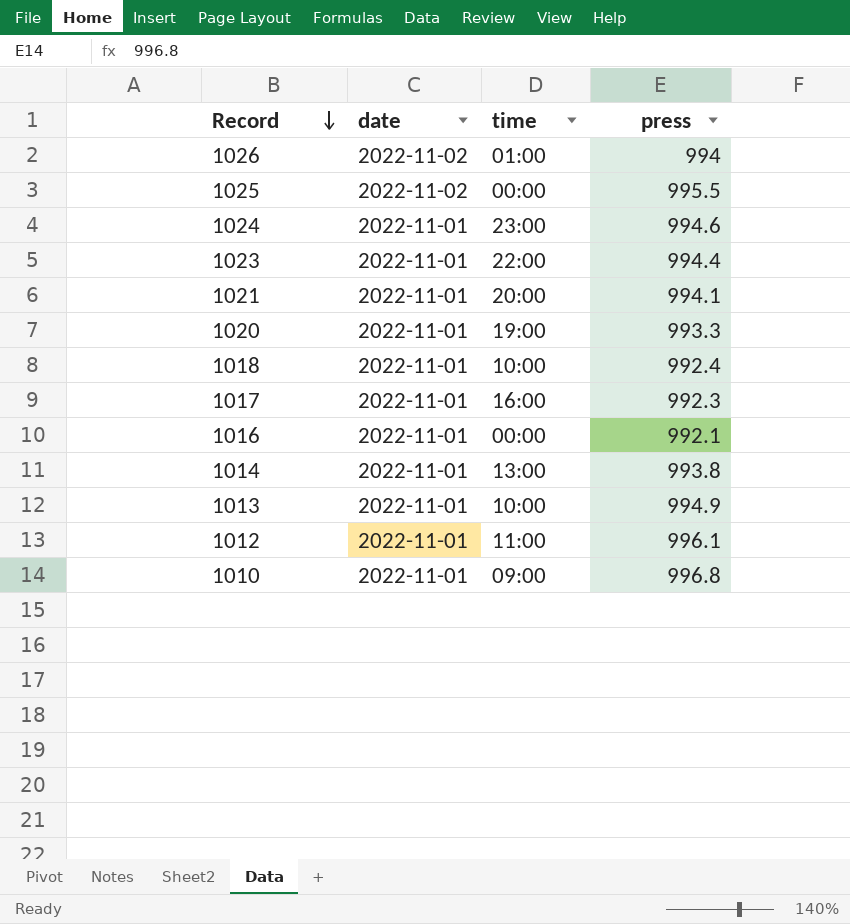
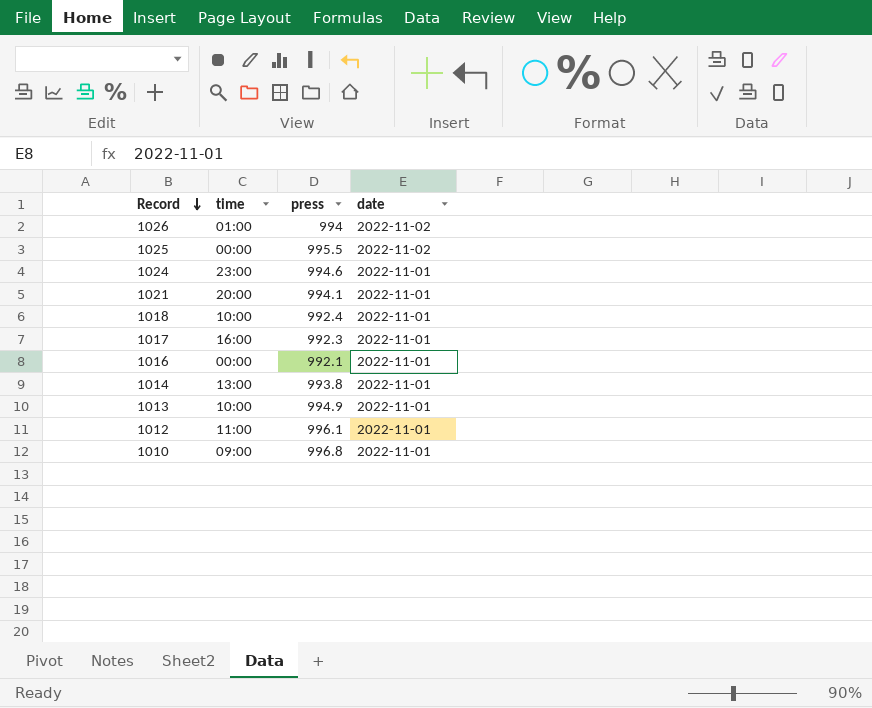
column date | position: 2 -> 4
row 1023: 2022-11-01 | 22:00 | 994.4 -> none
row 1020: 2022-11-01 | 19:00 | 993.3 -> none

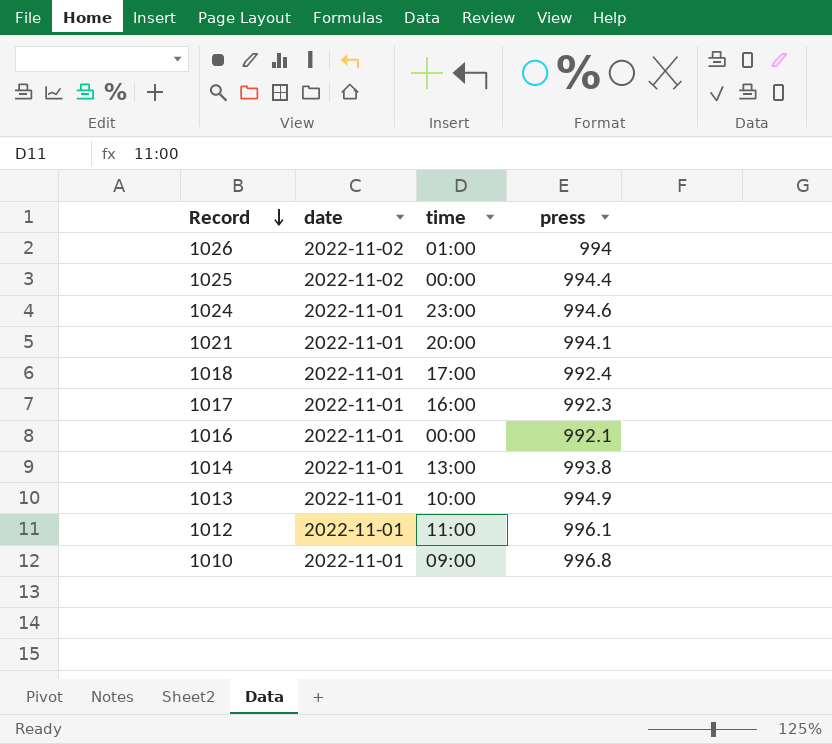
column date | position: 4 -> 2
1025 | press: 995.5 -> 994.4
1018 | time: 10:00 -> 17:00

